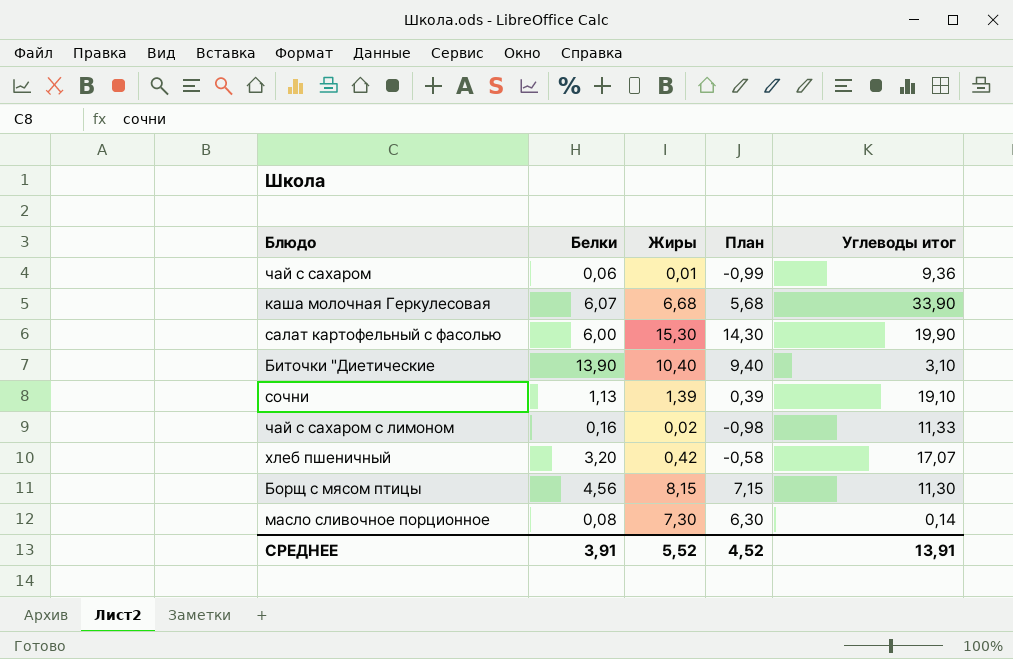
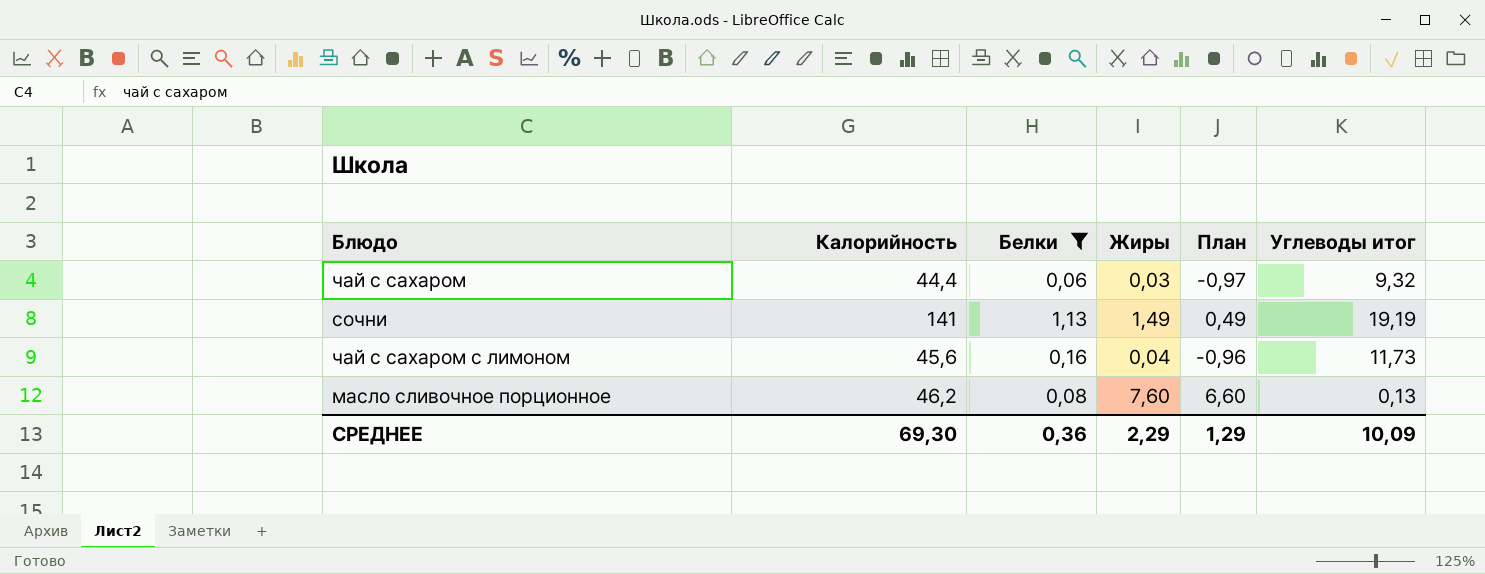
filter: none -> Белки <= 1,13
column Калорийность | position: none -> 2
чай с сахаром | Жиры: 0,01 -> 0,03
чай с сахаром | План: -0,99 -> -0,97
чай с сахаром | Углеводы итог: 9,36 -> 9,32
сочни | Жиры: 1,39 -> 1,49
сочни | План: 0,39 -> 0,49
сочни | Углеводы итог: 19,10 -> 19,19
чай с сахаром с лимоном | Жиры: 0,02 -> 0,04
чай с сахаром с лимоном | План: -0,98 -> -0,96
чай с сахаром с лимоном | Углеводы итог: 11,33 -> 11,73
масло сливочное порционное | Жиры: 7,30 -> 7,60
масло сливочное порционное | План: 6,30 -> 6,60
масло сливочное порционное | Углеводы итог: 0,14 -> 0,13
СРЕДНЕЕ | Белки: 3,91 -> 0,36
СРЕДНЕЕ | Жиры: 5,52 -> 2,29
СРЕДНЕЕ | План: 4,52 -> 1,29
СРЕДНЕЕ | Углеводы итог: 13,91 -> 10,09

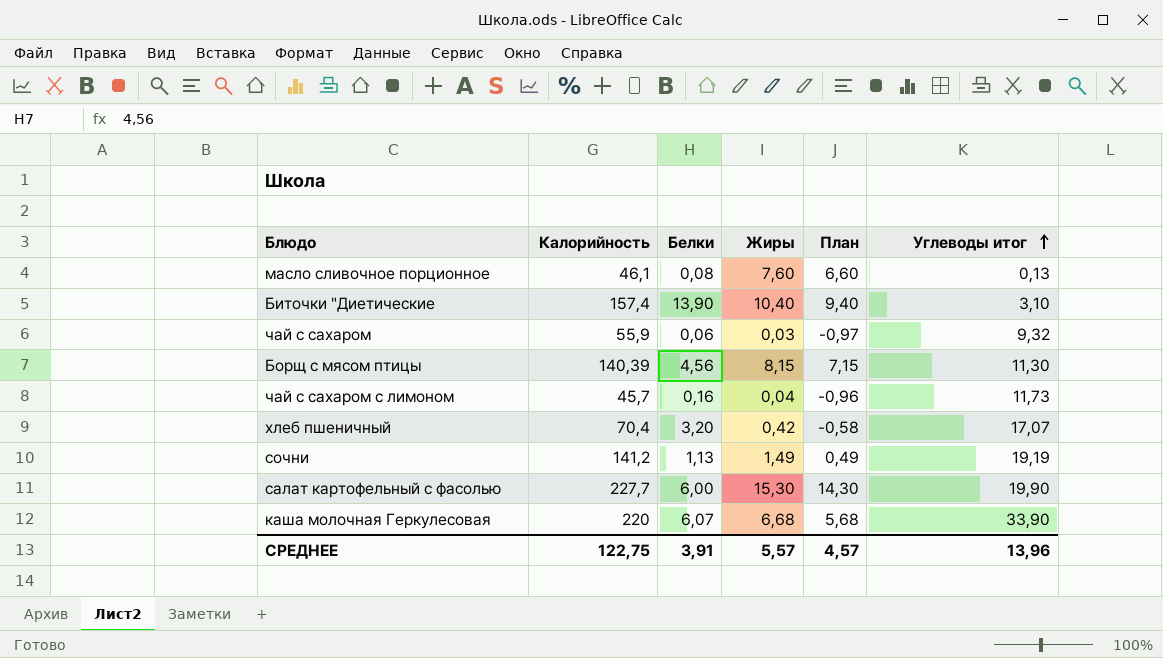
filter: Белки <= 1,13 -> none
row order: none -> Углеводы итог ascending
масло сливочное порционное | Калорийность: 46,2 -> 46,1
чай с сахаром | Калорийность: 44,4 -> 55,9
чай с сахаром с лимоном | Калорийность: 45,6 -> 45,7
сочни | Калорийность: 141 -> 141,2
СРЕДНЕЕ | Калорийность: 69,30 -> 122,75
СРЕДНЕЕ | Белки: 0,36 -> 3,91
СРЕДНЕЕ | Жиры: 2,29 -> 5,57
СРЕДНЕЕ | План: 1,29 -> 4,57
СРЕДНЕЕ | Углеводы итог: 10,09 -> 13,96

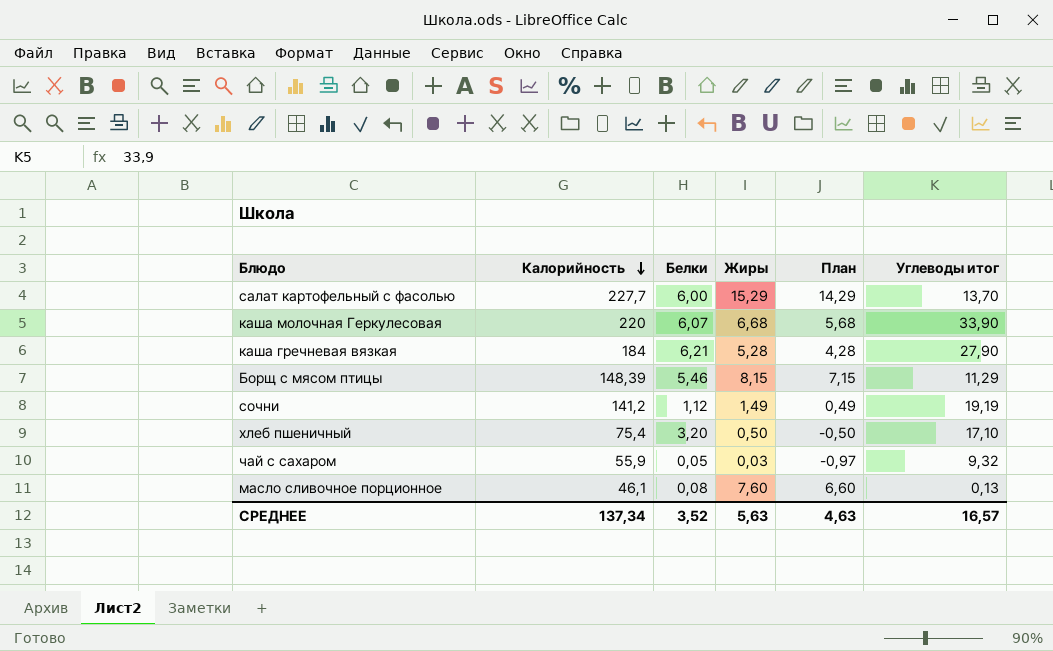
row order: Углеводы итог ascending -> Калорийность descending
row Биточки "Диетические: 157,4 | 13,90 | 10,40 | 9,40 | 3,10 -> none
row чай с сахаром с лимоном: 45,7 | 0,16 | 0,04 | -0,96 | 11,73 -> none
салат картофельный с фасолью | Жиры: 15,30 -> 15,29
салат картофельный с фасолью | План: 14,30 -> 14,29
салат картофельный с фасолью | Углеводы итог: 19,90 -> 13,70
row каша гречневая вязкая: none -> 184 | 6,21 | 5,28 | 4,28 | 27,90
Борщ с мясом птицы | Калорийность: 140,39 -> 148,39
Борщ с мясом птицы | Белки: 4,56 -> 5,46
Борщ с мясом птицы | Углеводы итог: 11,30 -> 11,29
сочни | Белки: 1,13 -> 1,12
хлеб пшеничный | Калорийность: 70,4 -> 75,4
хлеб пшеничный | Жиры: 0,42 -> 0,50
хлеб пшеничный | План: -0,58 -> -0,50
хлеб пшеничный | Углеводы итог: 17,07 -> 17,10
чай с сахаром | Белки: 0,06 -> 0,05
СРЕДНЕЕ | Калорийность: 122,75 -> 137,34
СРЕДНЕЕ | Белки: 3,91 -> 3,52
СРЕДНЕЕ | Жиры: 5,57 -> 5,63
СРЕДНЕЕ | План: 4,57 -> 4,63
СРЕДНЕЕ | Углеводы итог: 13,96 -> 16,57

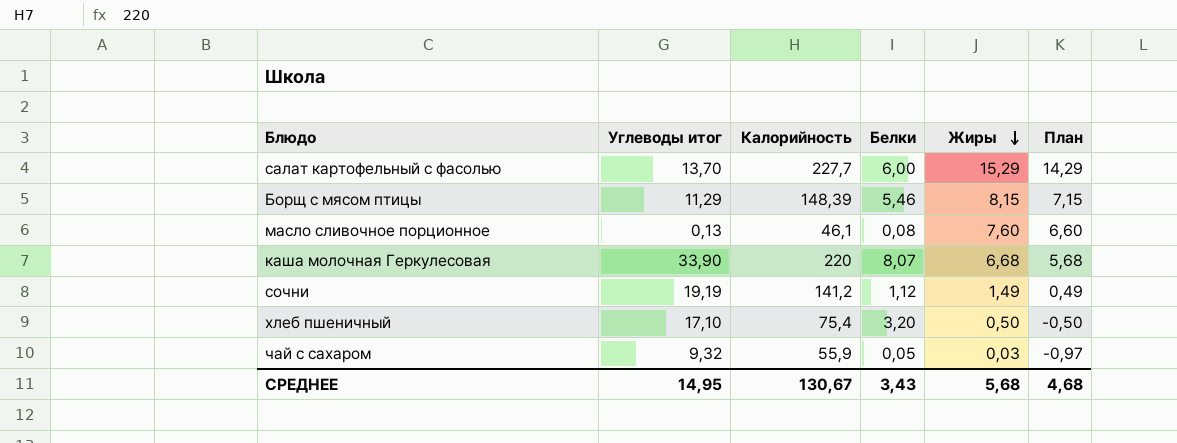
row order: Калорийность descending -> Жиры descending
column Углеводы итог | position: 6 -> 2
row каша гречневая вязкая: 184 | 6,21 | 5,28 | 4,28 | 27,90 -> none
каша молочная Геркулесовая | Белки: 6,07 -> 8,07
СРЕДНЕЕ | Углеводы итог: 16,57 -> 14,95
СРЕДНЕЕ | Калорийность: 137,34 -> 130,67
СРЕДНЕЕ | Белки: 3,52 -> 3,43
СРЕДНЕЕ | Жиры: 5,63 -> 5,68
СРЕДНЕЕ | План: 4,63 -> 4,68

